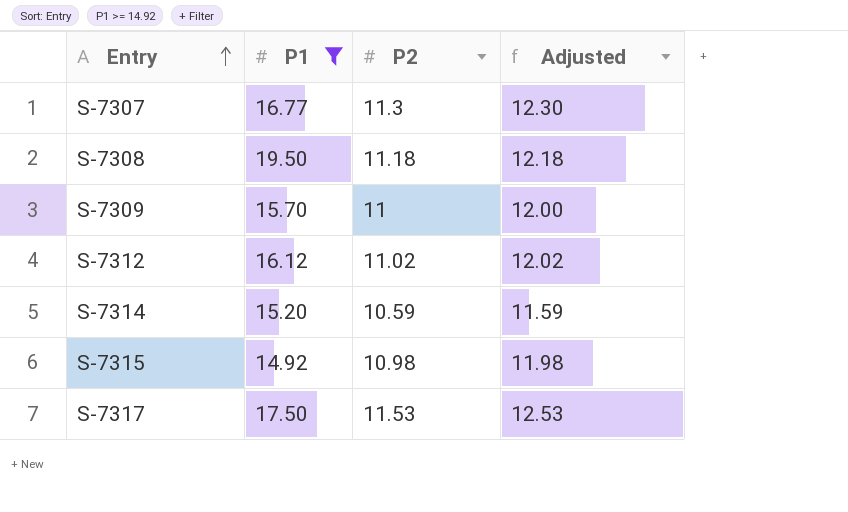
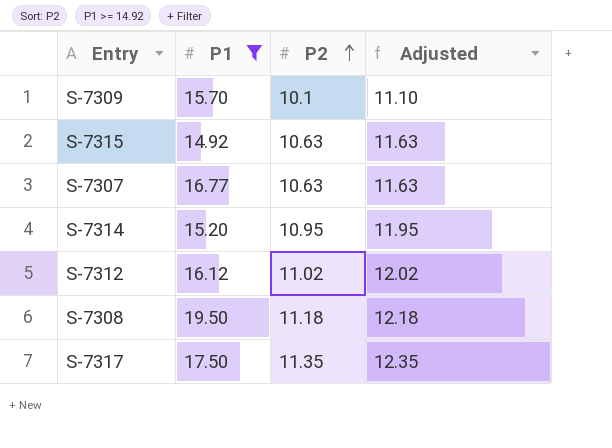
row order: Entry ascending -> P2 ascending
S-7309 | P2: 11 -> 10.1
S-7309 | Adjusted: 12.00 -> 11.10
S-7315 | P2: 10.98 -> 10.63
S-7315 | Adjusted: 11.98 -> 11.63
S-7307 | P2: 11.3 -> 10.63
S-7307 | Adjusted: 12.30 -> 11.63
S-7314 | P2: 10.59 -> 10.95
S-7314 | Adjusted: 11.59 -> 11.95
S-7317 | P2: 11.53 -> 11.35
S-7317 | Adjusted: 12.53 -> 12.35

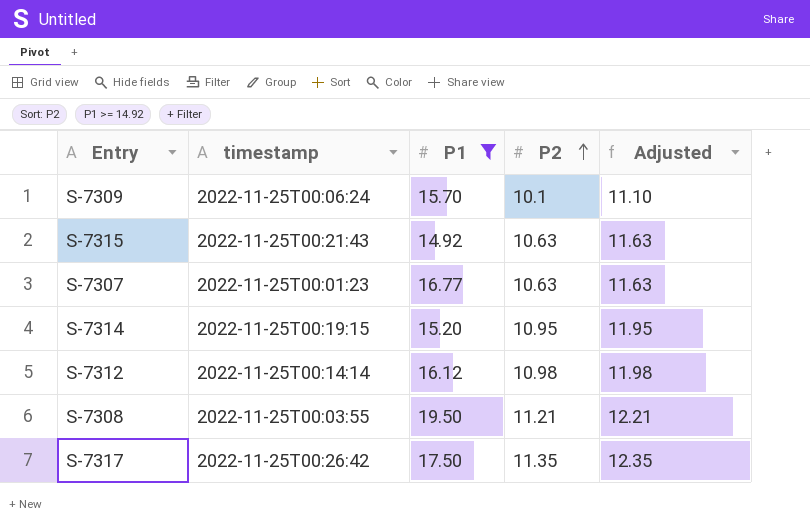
column timestamp | position: none -> 2
S-7312 | P2: 11.02 -> 10.98
S-7312 | Adjusted: 12.02 -> 11.98
S-7308 | P2: 11.18 -> 11.21
S-7308 | Adjusted: 12.18 -> 12.21

